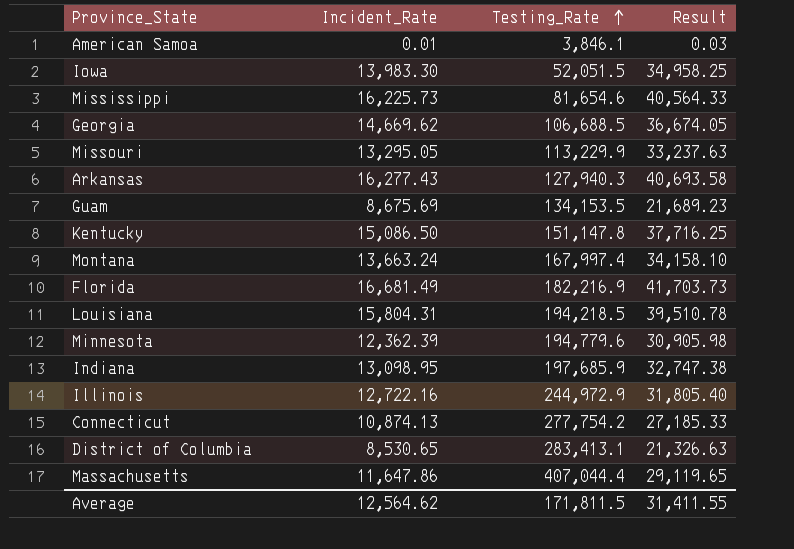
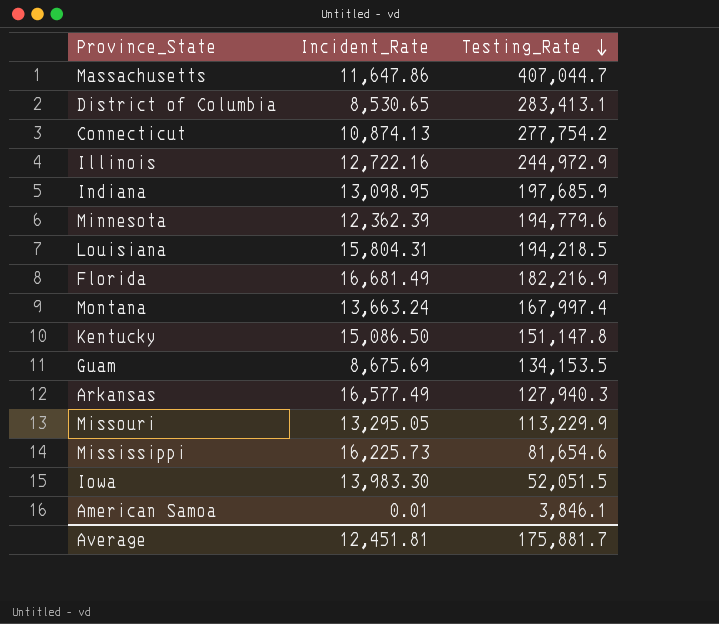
row order: Testing_Rate ascending -> Testing_Rate descending
column Result | formula: [Incident_Rate] * 2.5 -> none
row Georgia: 14,669.62 | 106,688.5 | 36,674.05 -> none
Massachusetts | Testing_Rate: 407,044.4 -> 407,044.7
Arkansas | Incident_Rate: 16,277.43 -> 16,577.49
Average | Incident_Rate: 12,564.62 -> 12,451.81
Average | Testing_Rate: 171,811.5 -> 175,881.7

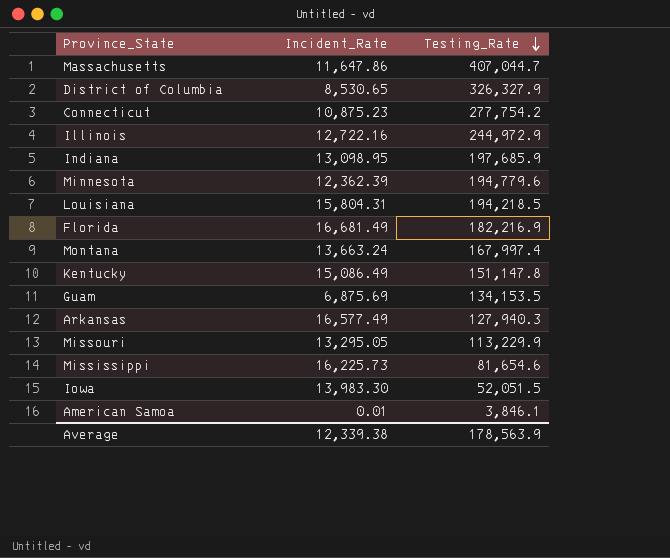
District of Columbia | Testing_Rate: 283,413.1 -> 326,327.9
Connecticut | Incident_Rate: 10,874.13 -> 10,875.23
Kentucky | Incident_Rate: 15,086.50 -> 15,086.49
Guam | Incident_Rate: 8,675.69 -> 6,875.69
Average | Incident_Rate: 12,451.81 -> 12,339.38
Average | Testing_Rate: 175,881.7 -> 178,563.9

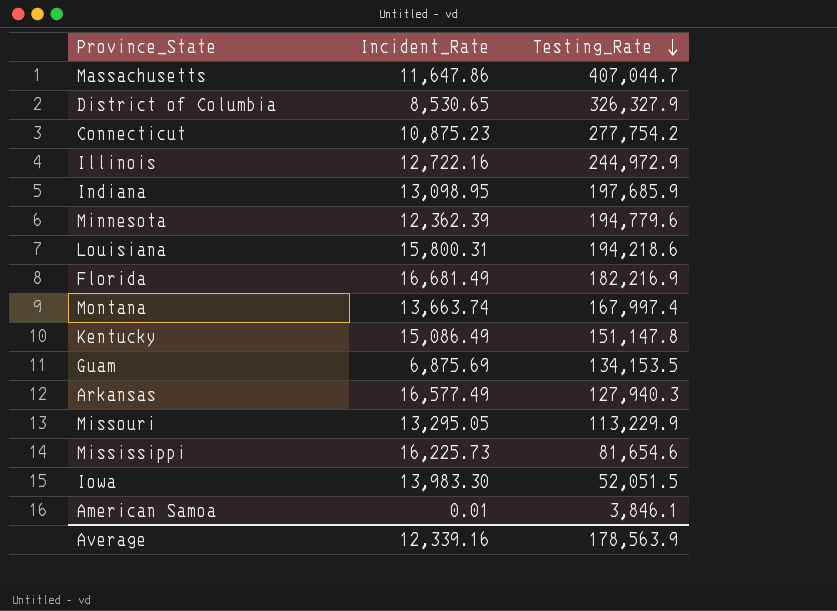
Louisiana | Incident_Rate: 15,804.31 -> 15,800.31
Louisiana | Testing_Rate: 194,218.5 -> 194,218.6
Montana | Incident_Rate: 13,663.24 -> 13,663.74
Average | Incident_Rate: 12,339.38 -> 12,339.16

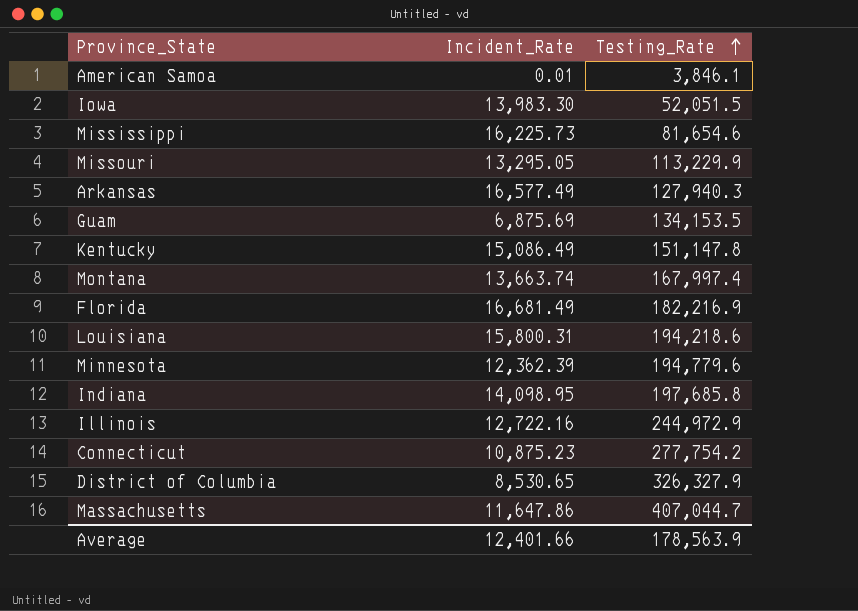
row order: Testing_Rate descending -> Testing_Rate ascending
Indiana | Incident_Rate: 13,098.95 -> 14,098.95
Indiana | Testing_Rate: 197,685.9 -> 197,685.8
Average | Incident_Rate: 12,339.16 -> 12,401.66

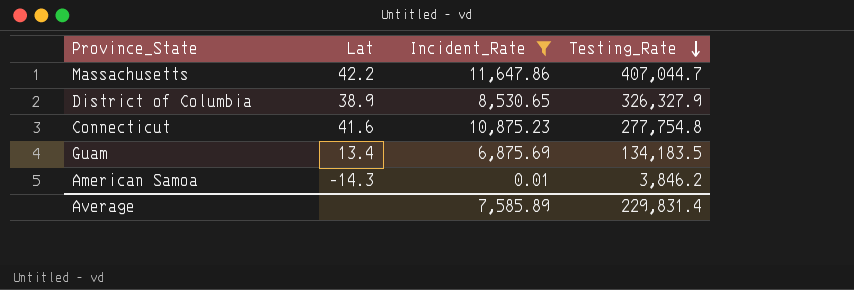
filter: none -> Incident_Rate <= 11,647.86
row order: Testing_Rate ascending -> Testing_Rate descending
column Lat | position: none -> 2
Connecticut | Testing_Rate: 277,754.2 -> 277,754.8
Guam | Testing_Rate: 134,153.5 -> 134,183.5
American Samoa | Testing_Rate: 3,846.1 -> 3,846.2
Average | Incident_Rate: 12,401.66 -> 7,585.89
Average | Testing_Rate: 178,563.9 -> 229,831.4

